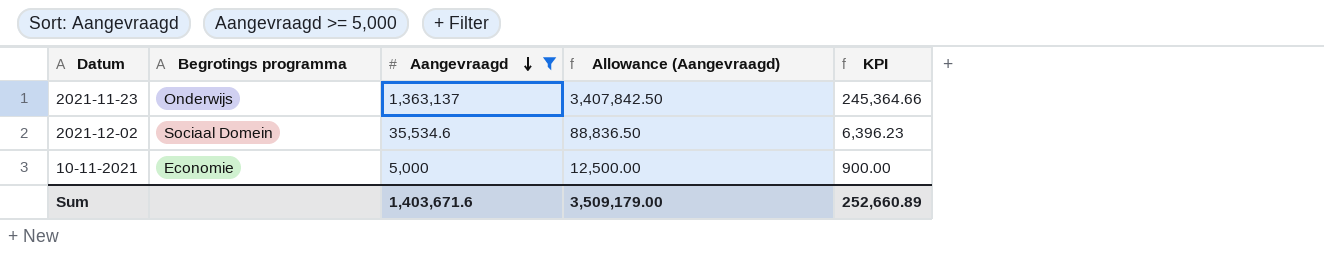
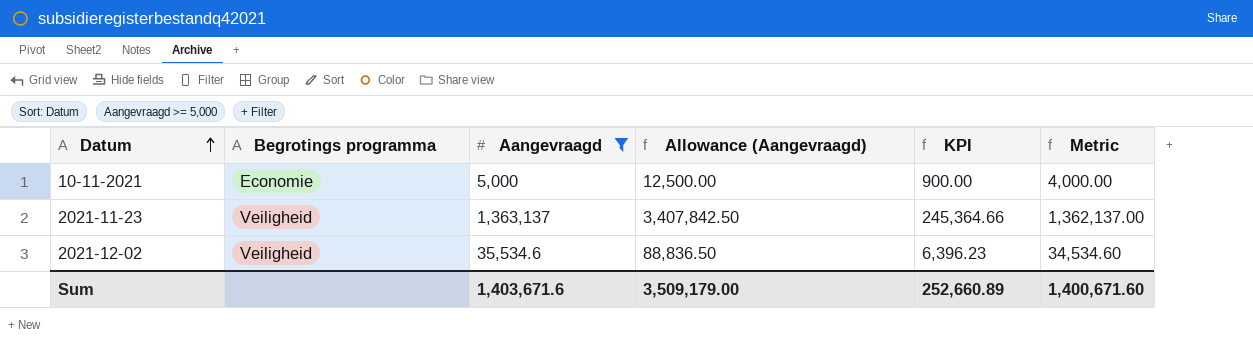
row order: Aangevraagd descending -> Datum ascending
column Metric | formula: none -> [Aangevraagd] - 1000
2021-11-23 | Begrotings programma: Onderwijs -> Veiligheid
2021-12-02 | Begrotings programma: Sociaal Domein -> Veiligheid

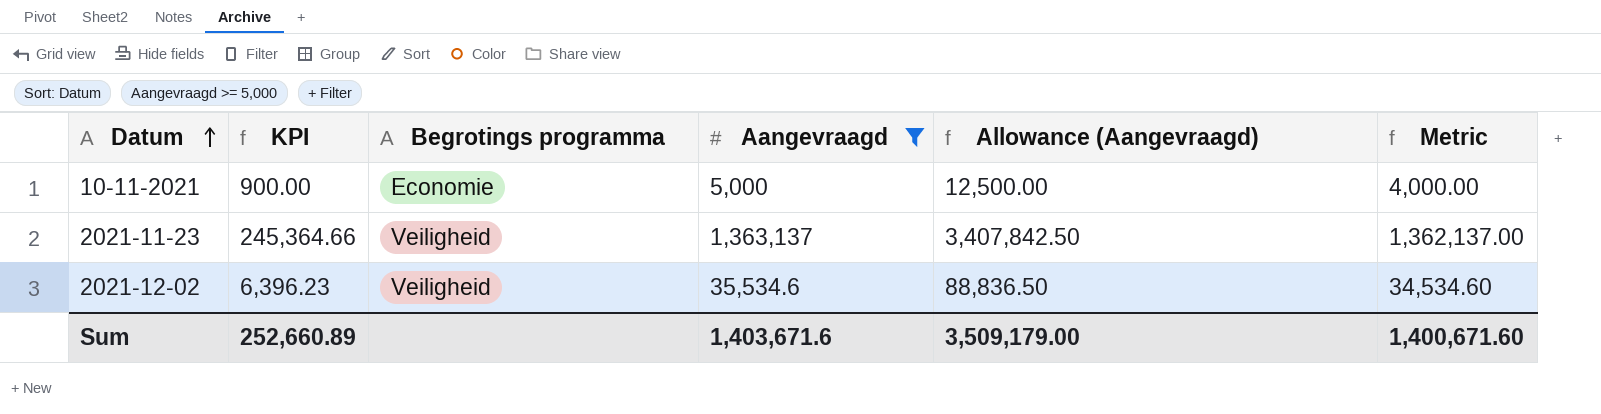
column KPI | position: 5 -> 2

